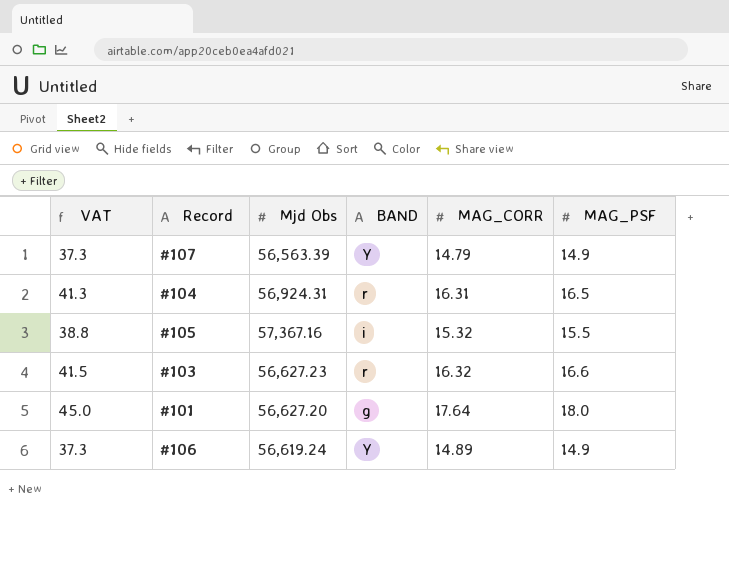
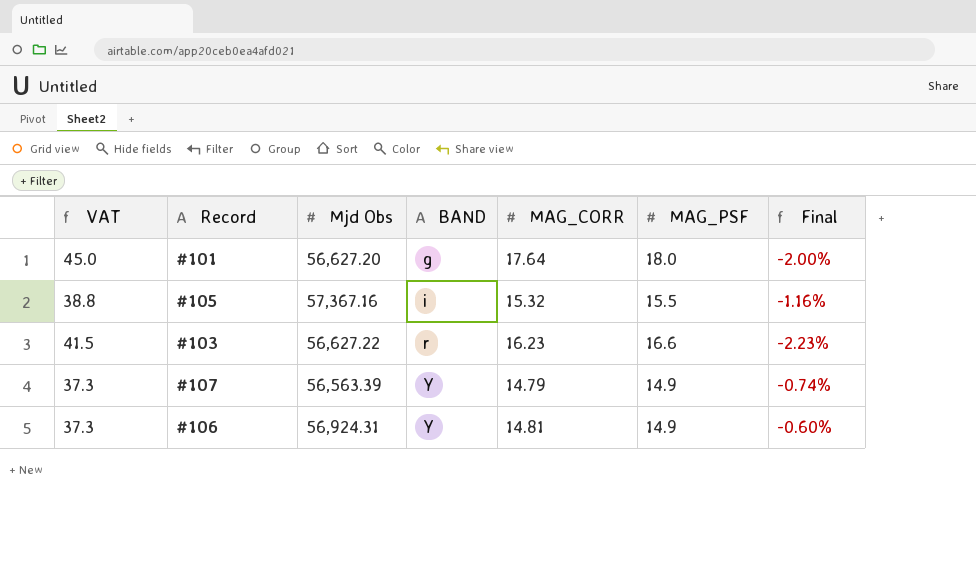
row order: none -> BAND ascending
column Final | formula: none -> ([MAG_CORR] - [MAG_PSF]) / [MAG_PSF]
row #104: 41.3 | 56,924.31 | r | 16.31 | 16.5 -> none
#103 | Mjd Obs: 56,627.23 -> 56,627.22
#103 | MAG_CORR: 16.32 -> 16.23
#106 | Mjd Obs: 56,619.24 -> 56,924.31
#106 | MAG_CORR: 14.89 -> 14.81

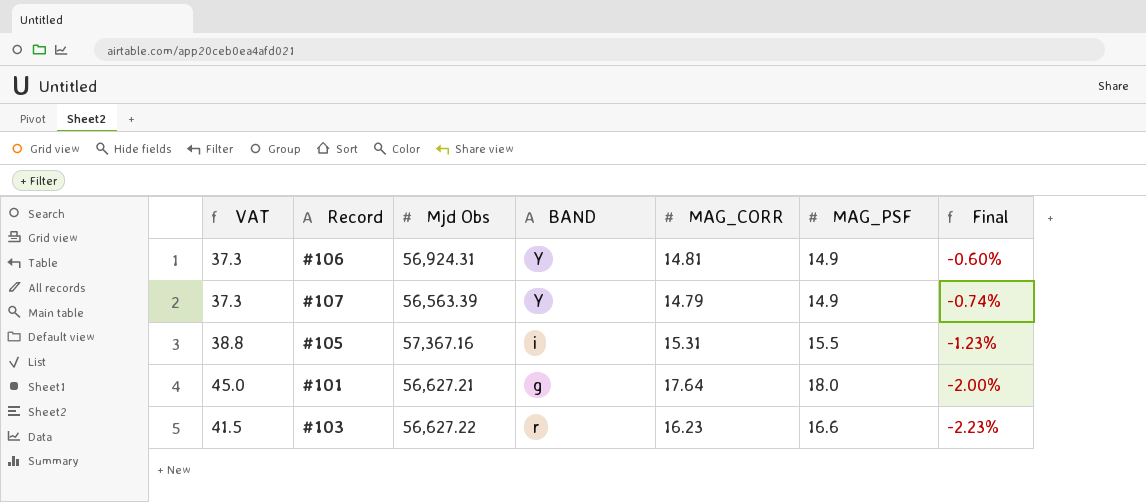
row order: BAND ascending -> Final descending
#105 | MAG_CORR: 15.32 -> 15.31
#105 | Final: -1.16% -> -1.23%
#101 | Mjd Obs: 56,627.20 -> 56,627.21

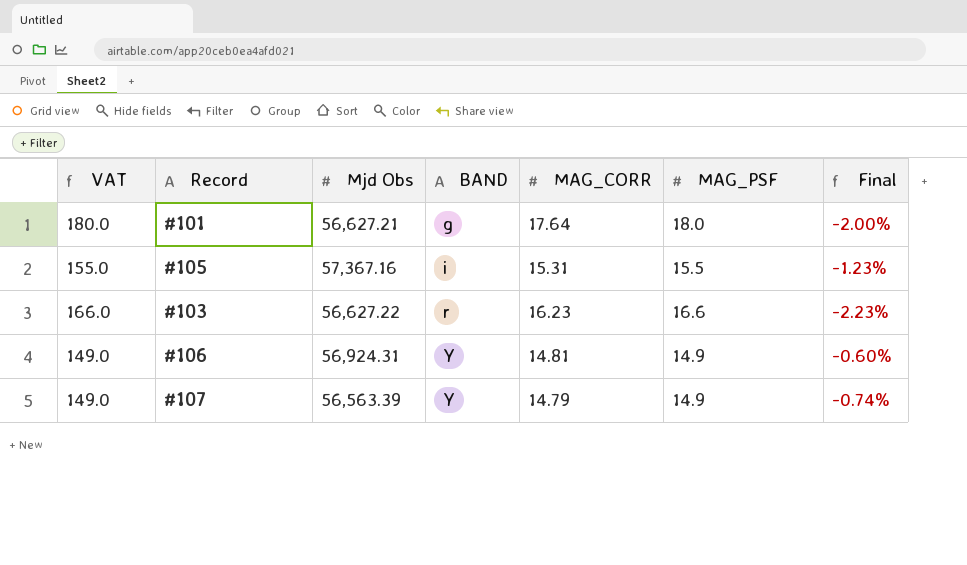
row order: Final descending -> BAND ascending
column VAT | formula: [MAG_PSF] * 2.5 -> [MAG_PSF] * 10

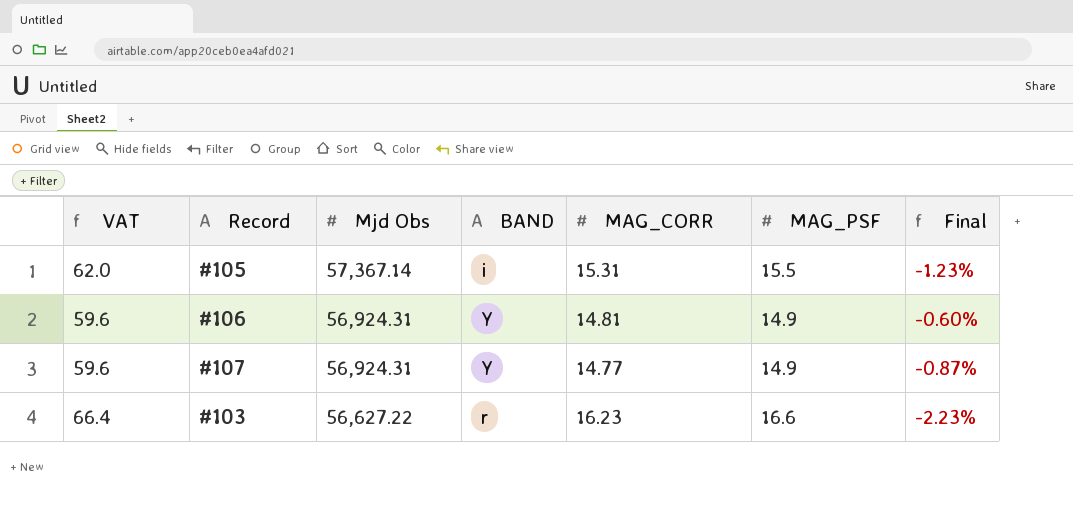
row order: BAND ascending -> Mjd Obs descending
column VAT | formula: [MAG_PSF] * 10 -> [MAG_PSF] * 4
row #101: 180.0 | 56,627.21 | g | 17.64 | 18.0 | -2.00% -> none
#105 | Mjd Obs: 57,367.16 -> 57,367.14
#107 | Mjd Obs: 56,563.39 -> 56,924.31
#107 | MAG_CORR: 14.79 -> 14.77
#107 | Final: -0.74% -> -0.87%

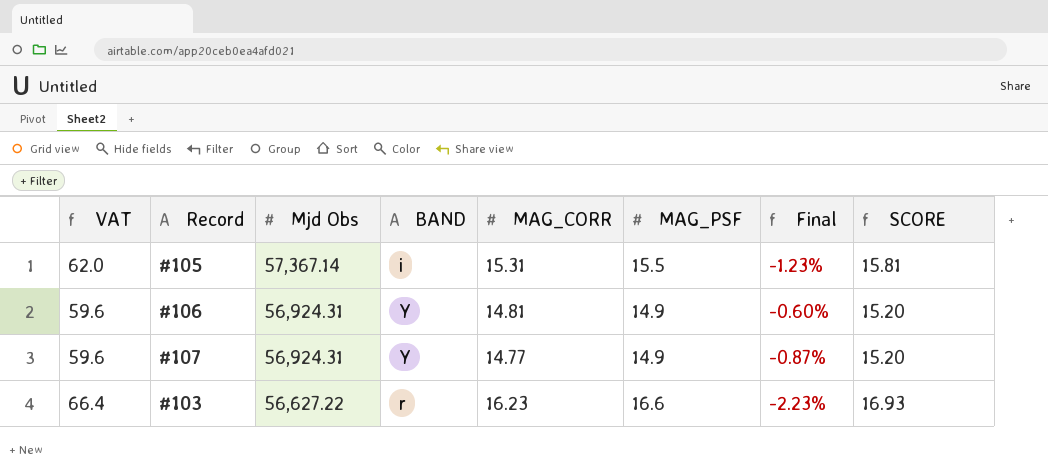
column SCORE | formula: none -> [MAG_PSF] * 1.02

